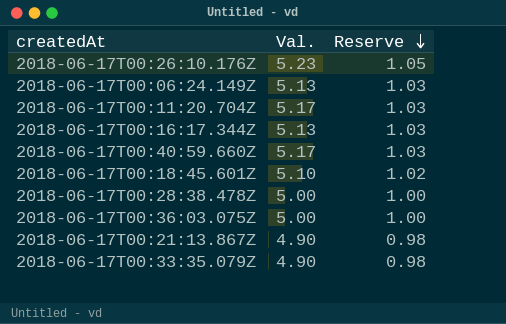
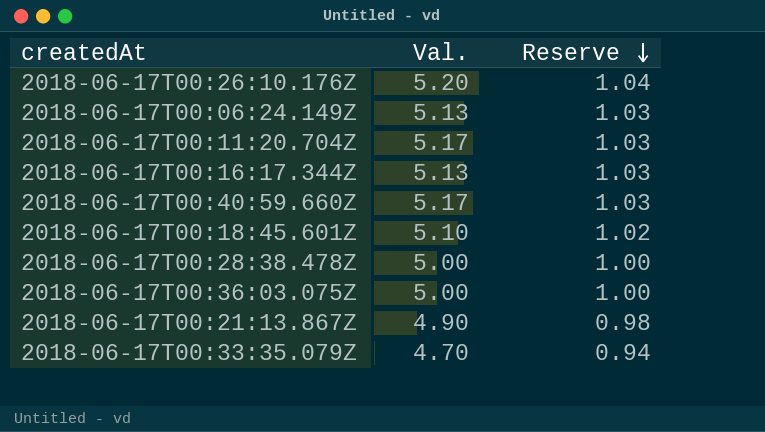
2018-06-17T00:26:10.176Z | Val.: 5.23 -> 5.20
2018-06-17T00:26:10.176Z | Reserve: 1.05 -> 1.04
2018-06-17T00:33:35.079Z | Val.: 4.90 -> 4.70
2018-06-17T00:33:35.079Z | Reserve: 0.98 -> 0.94

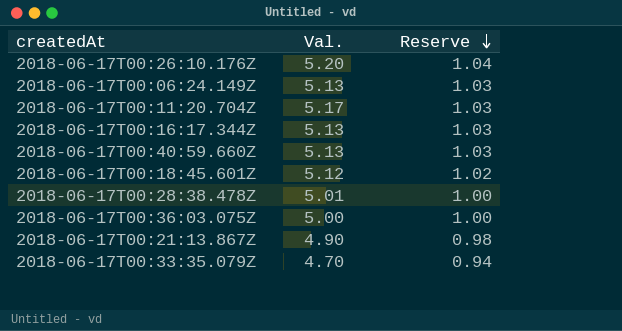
2018-06-17T00:40:59.660Z | Val.: 5.17 -> 5.13
2018-06-17T00:18:45.601Z | Val.: 5.10 -> 5.12
2018-06-17T00:28:38.478Z | Val.: 5.00 -> 5.01

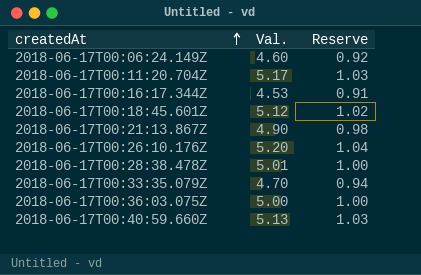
row order: Reserve descending -> createdAt ascending
2018-06-17T00:06:24.149Z | Val.: 5.13 -> 4.60
2018-06-17T00:06:24.149Z | Reserve: 1.03 -> 0.92
2018-06-17T00:16:17.344Z | Val.: 5.13 -> 4.53
2018-06-17T00:16:17.344Z | Reserve: 1.03 -> 0.91

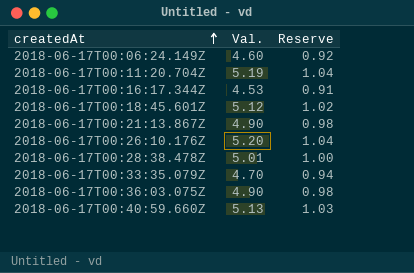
2018-06-17T00:11:20.704Z | Val.: 5.17 -> 5.19
2018-06-17T00:11:20.704Z | Reserve: 1.03 -> 1.04
2018-06-17T00:36:03.075Z | Val.: 5.00 -> 4.90
2018-06-17T00:36:03.075Z | Reserve: 1.00 -> 0.98

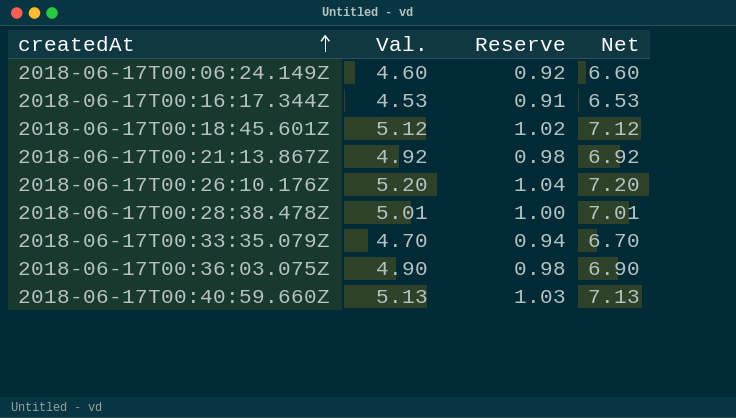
column Net | formula: none -> [Val.] + 2
row 2018-06-17T00:11:20.704Z: 5.19 | 1.04 -> none
2018-06-17T00:21:13.867Z | Val.: 4.90 -> 4.92

